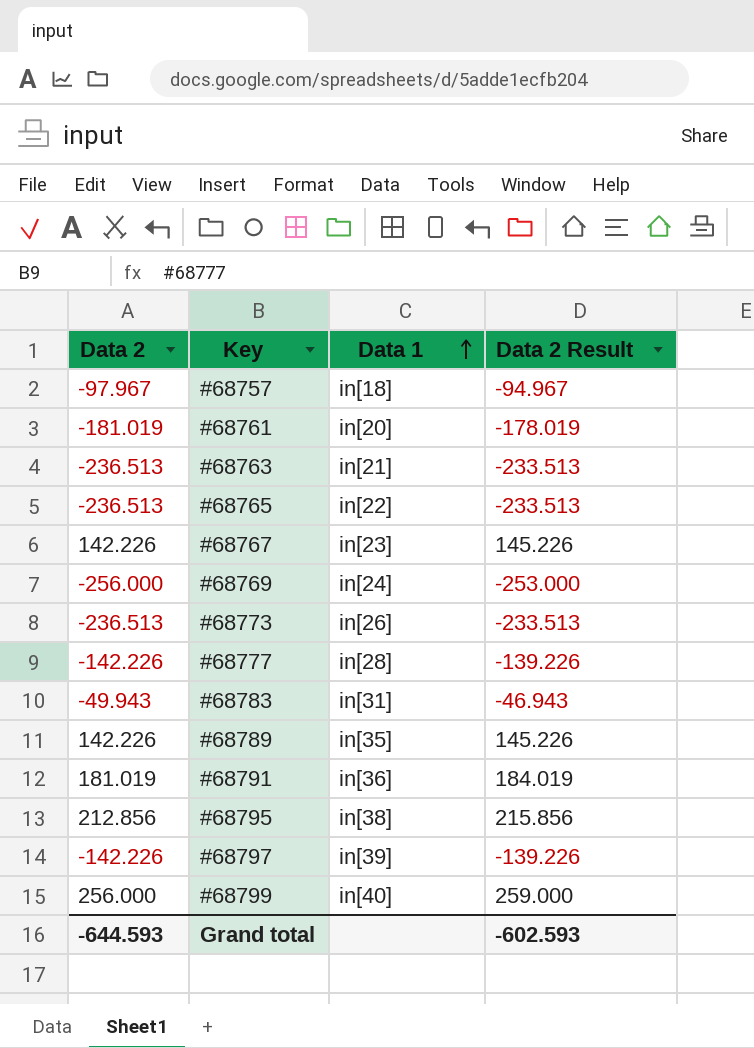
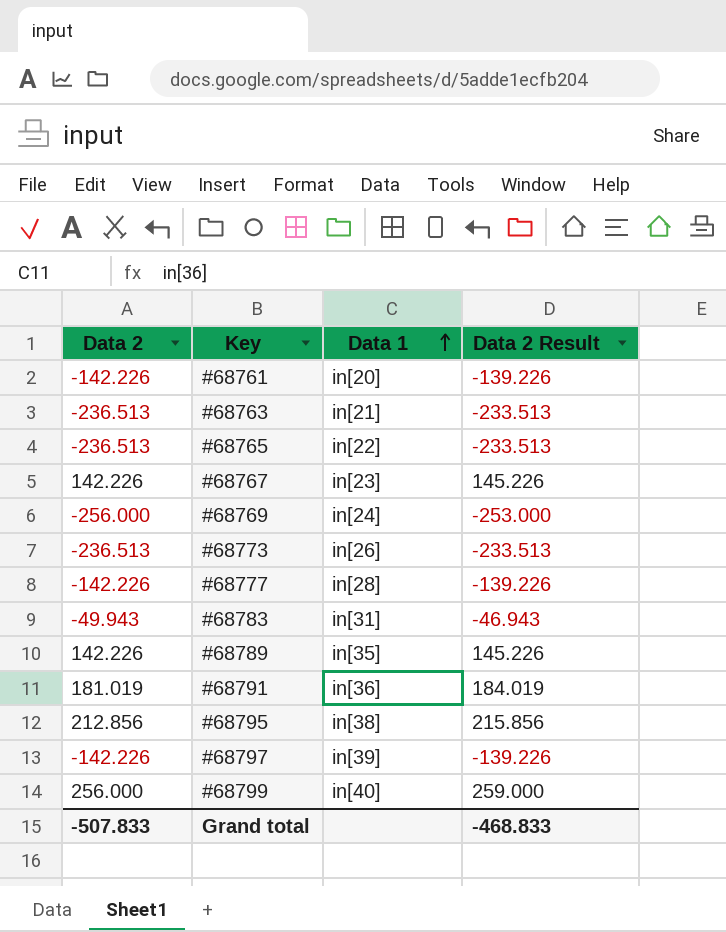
row #68757: -97.967 | in[18] | -94.967 -> none
#68761 | Data 2: -181.019 -> -142.226
#68761 | Data 2 Result: -178.019 -> -139.226
Grand total | Data 2: -644.593 -> -507.833
Grand total | Data 2 Result: -602.593 -> -468.833

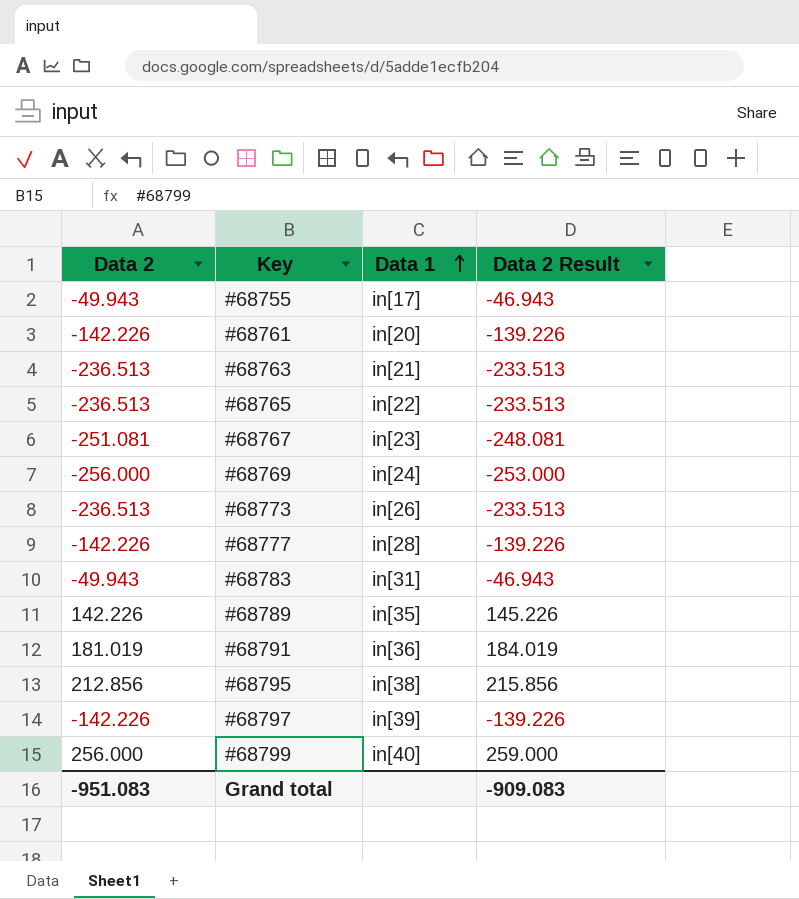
row #68755: none -> -49.943 | in[17] | -46.943
#68767 | Data 2: 142.226 -> -251.081
#68767 | Data 2 Result: 145.226 -> -248.081
Grand total | Data 2: -507.833 -> -951.083
Grand total | Data 2 Result: -468.833 -> -909.083

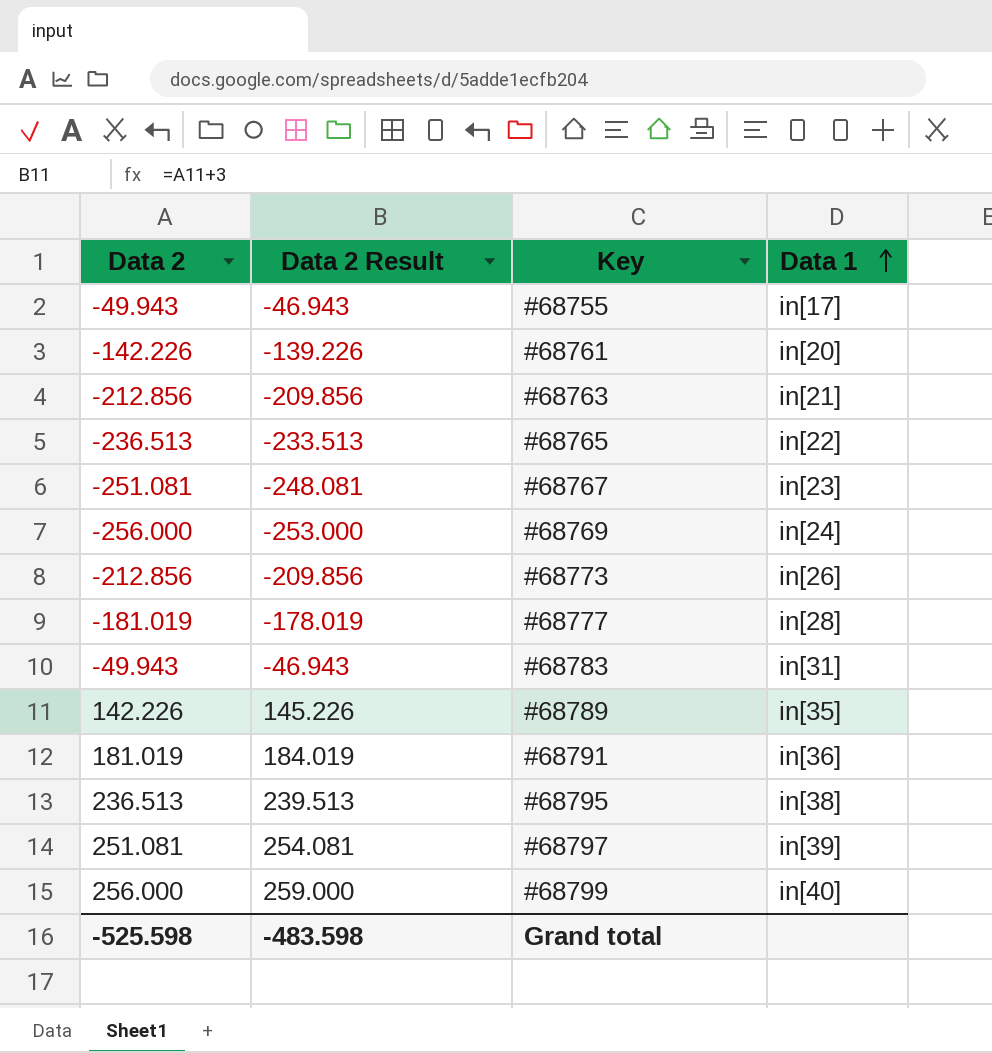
column Data 2 Result | position: 4 -> 2
#68763 | Data 2: -236.513 -> -212.856
#68763 | Data 2 Result: -233.513 -> -209.856
#68773 | Data 2: -236.513 -> -212.856
#68773 | Data 2 Result: -233.513 -> -209.856
#68777 | Data 2: -142.226 -> -181.019
#68777 | Data 2 Result: -139.226 -> -178.019
#68795 | Data 2: 212.856 -> 236.513
#68795 | Data 2 Result: 215.856 -> 239.513
#68797 | Data 2: -142.226 -> 251.081
#68797 | Data 2 Result: -139.226 -> 254.081
Grand total | Data 2: -951.083 -> -525.598
Grand total | Data 2 Result: -909.083 -> -483.598

